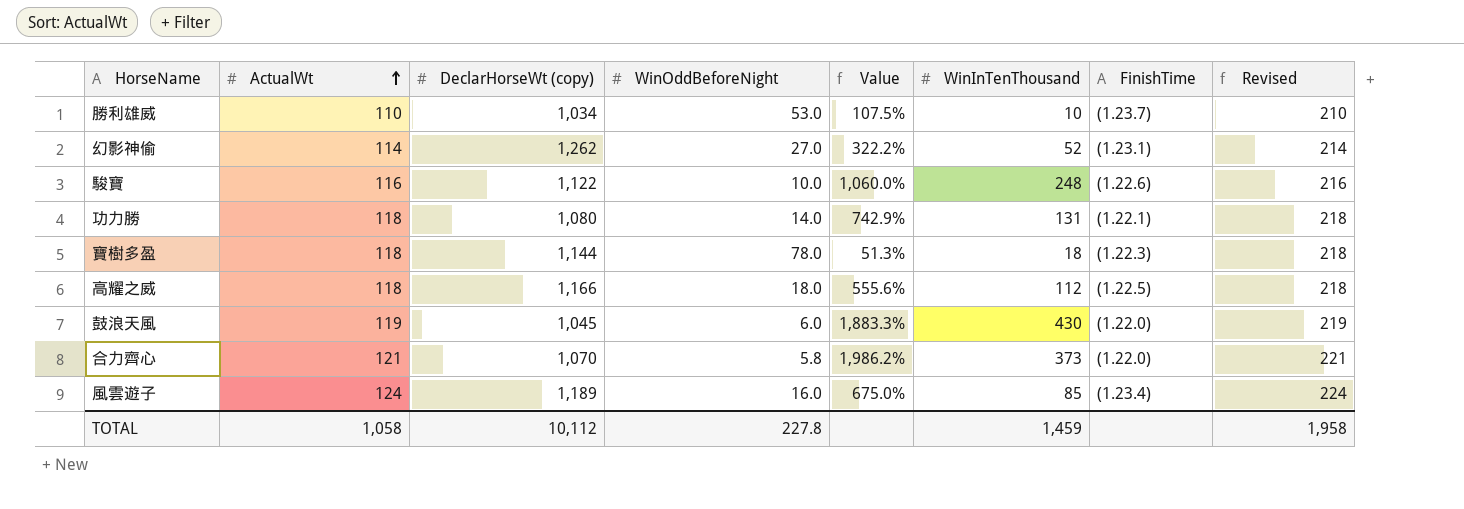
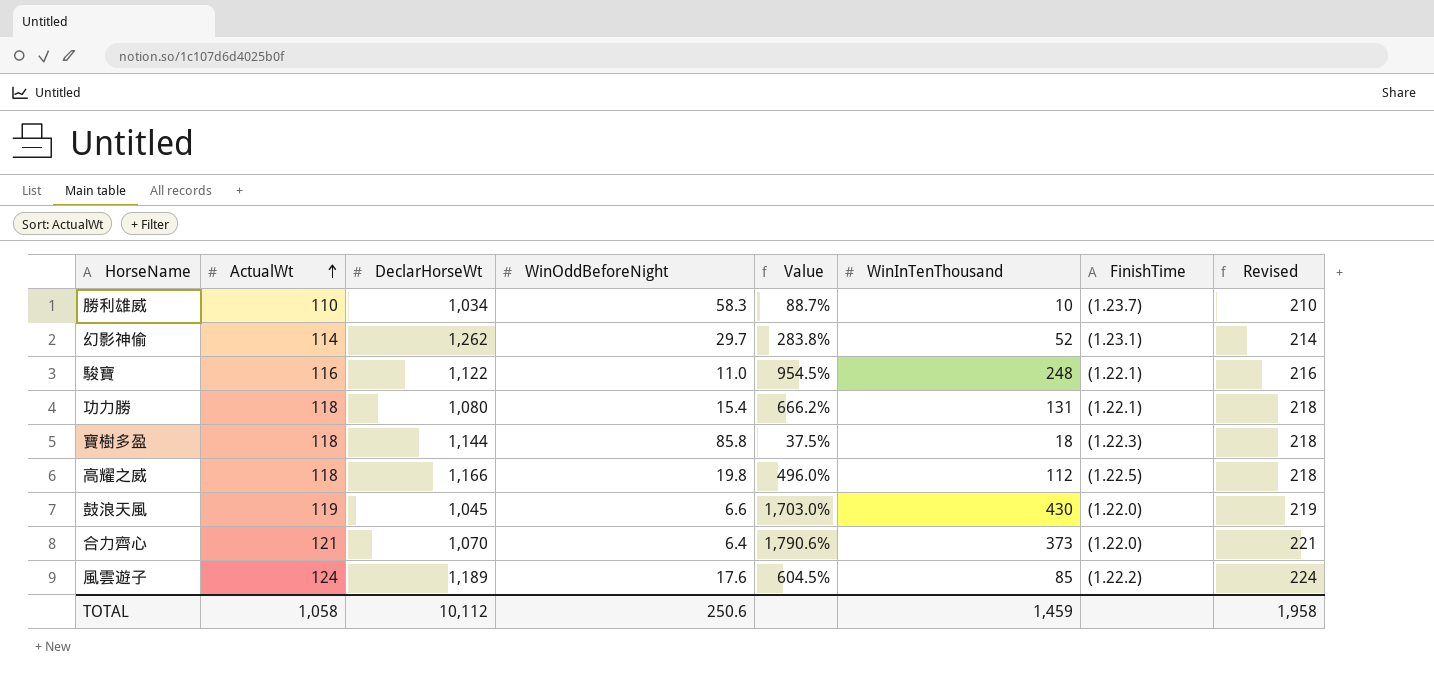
column name: DeclarHorseWt (copy) -> DeclarHorseWt
勝利雄威 | WinOddBeforeNight: 53.0 -> 58.3
勝利雄威 | Value: 107.5% -> 88.7%
幻影神偷 | WinOddBeforeNight: 27.0 -> 29.7
幻影神偷 | Value: 322.2% -> 283.8%
駿寶 | WinOddBeforeNight: 10.0 -> 11.0
駿寶 | Value: 1,060.0% -> 954.5%
駿寶 | FinishTime: (1.22.6) -> (1.22.1)
功力勝 | WinOddBeforeNight: 14.0 -> 15.4
功力勝 | Value: 742.9% -> 666.2%
寶樹多盈 | WinOddBeforeNight: 78.0 -> 85.8
寶樹多盈 | Value: 51.3% -> 37.5%
高耀之威 | WinOddBeforeNight: 18.0 -> 19.8
高耀之威 | Value: 555.6% -> 496.0%
鼓浪天風 | WinOddBeforeNight: 6.0 -> 6.6
鼓浪天風 | Value: 1,883.3% -> 1,703.0%
合力齊心 | WinOddBeforeNight: 5.8 -> 6.4
合力齊心 | Value: 1,986.2% -> 1,790.6%
風雲遊子 | WinOddBeforeNight: 16.0 -> 17.6
風雲遊子 | Value: 675.0% -> 604.5%
風雲遊子 | FinishTime: (1.23.4) -> (1.22.2)
TOTAL | WinOddBeforeNight: 227.8 -> 250.6

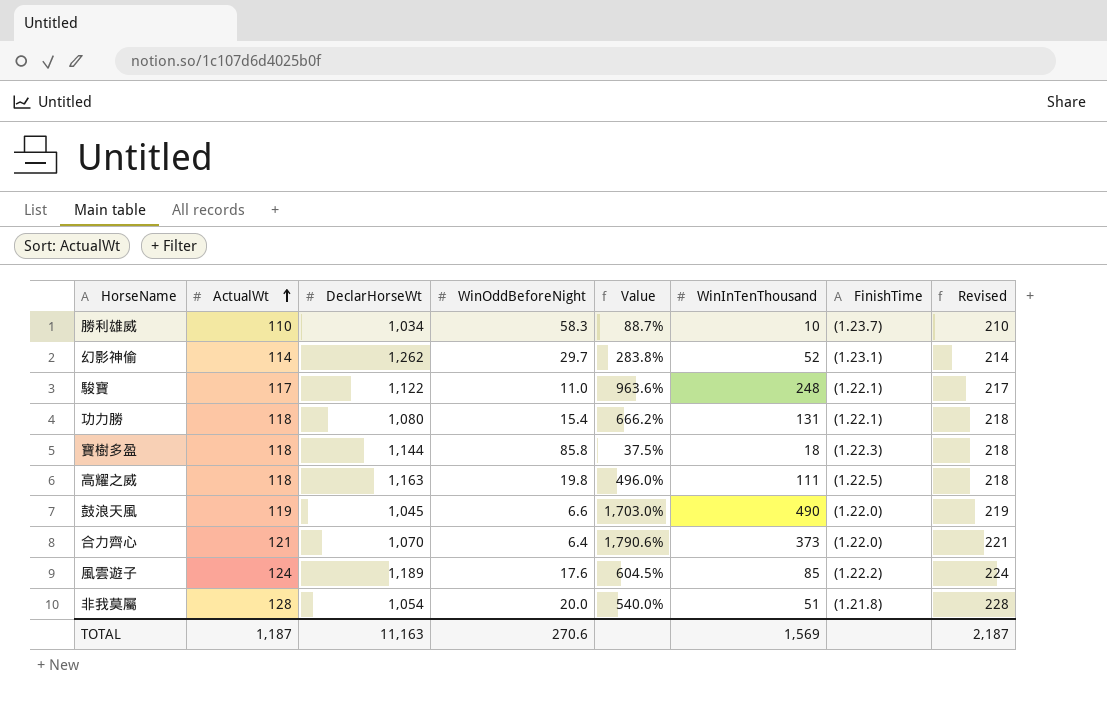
駿寶 | ActualWt: 116 -> 117
駿寶 | Value: 954.5% -> 963.6%
駿寶 | Revised: 216 -> 217
高耀之威 | DeclarHorseWt: 1,166 -> 1,163
高耀之威 | WinInTenThousand: 112 -> 111
鼓浪天風 | WinInTenThousand: 430 -> 490
row 非我莫屬: none -> 128 | 1,054 | 20.0 | 540.0% | 51 | (1.21.8) | 228
TOTAL | ActualWt: 1,058 -> 1,187
TOTAL | DeclarHorseWt: 10,112 -> 11,163
TOTAL | WinOddBeforeNight: 250.6 -> 270.6
TOTAL | WinInTenThousand: 1,459 -> 1,569
TOTAL | Revised: 1,958 -> 2,187

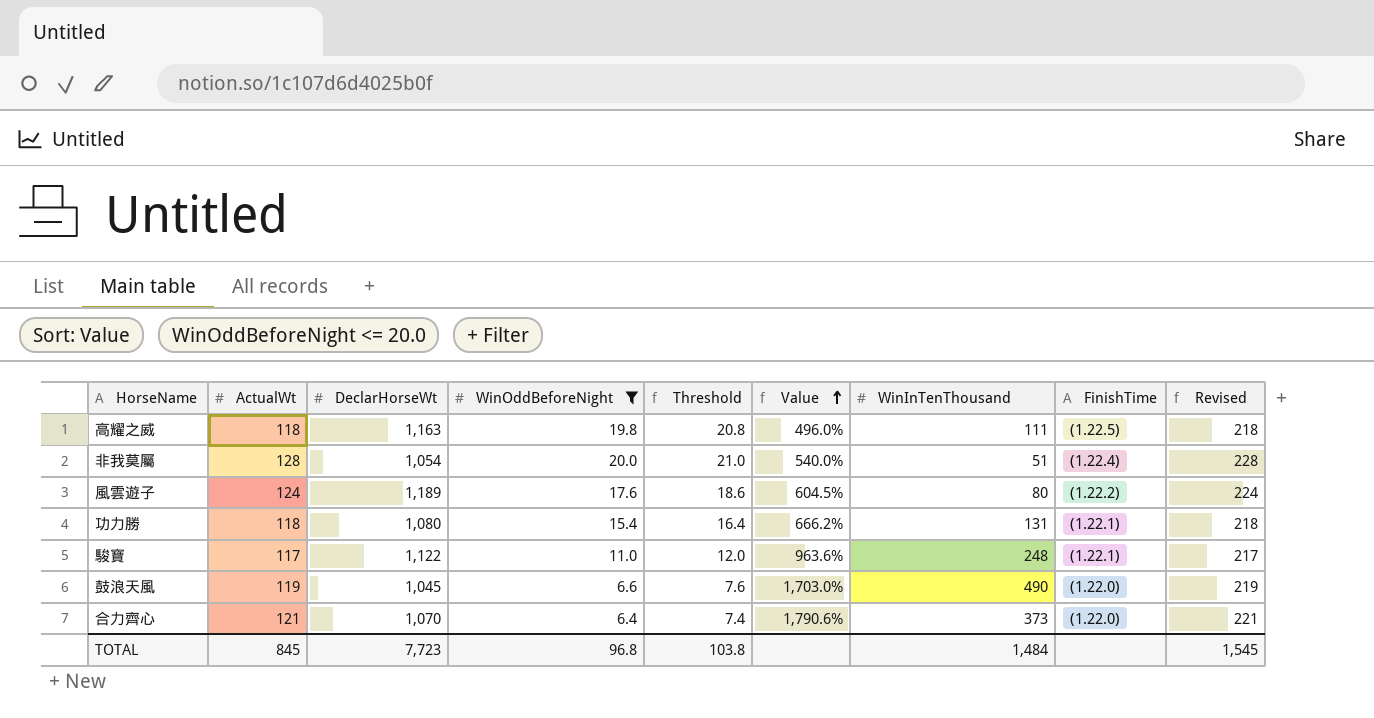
filter: none -> WinOddBeforeNight <= 20.0
row order: ActualWt ascending -> Value ascending
column Threshold | formula: none -> [WinOddBeforeNight] + 1
非我莫屬 | FinishTime: (1.21.8) -> (1.22.4)
風雲遊子 | WinInTenThousand: 85 -> 80
TOTAL | ActualWt: 1,187 -> 845
TOTAL | DeclarHorseWt: 11,163 -> 7,723
TOTAL | WinOddBeforeNight: 270.6 -> 96.8
TOTAL | WinInTenThousand: 1,569 -> 1,484
TOTAL | Revised: 2,187 -> 1,545

